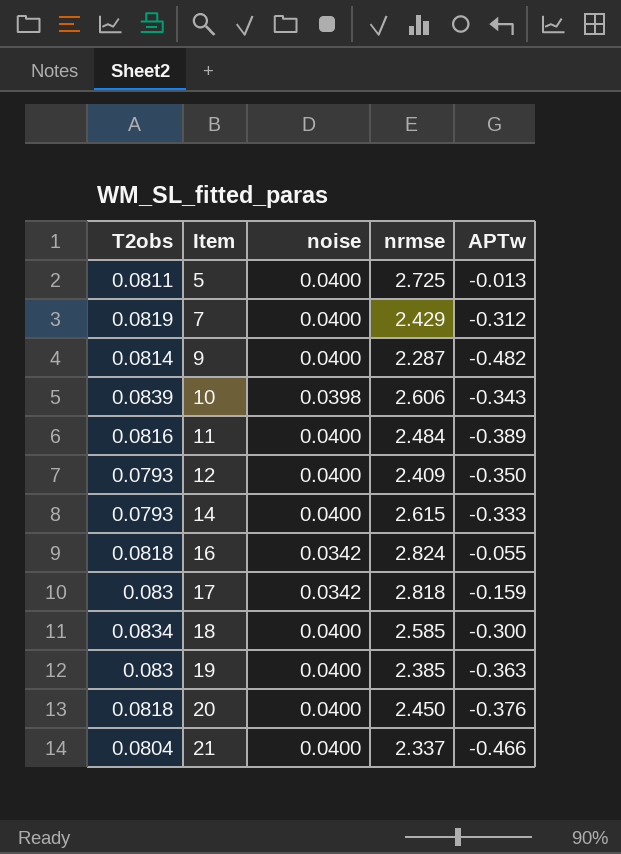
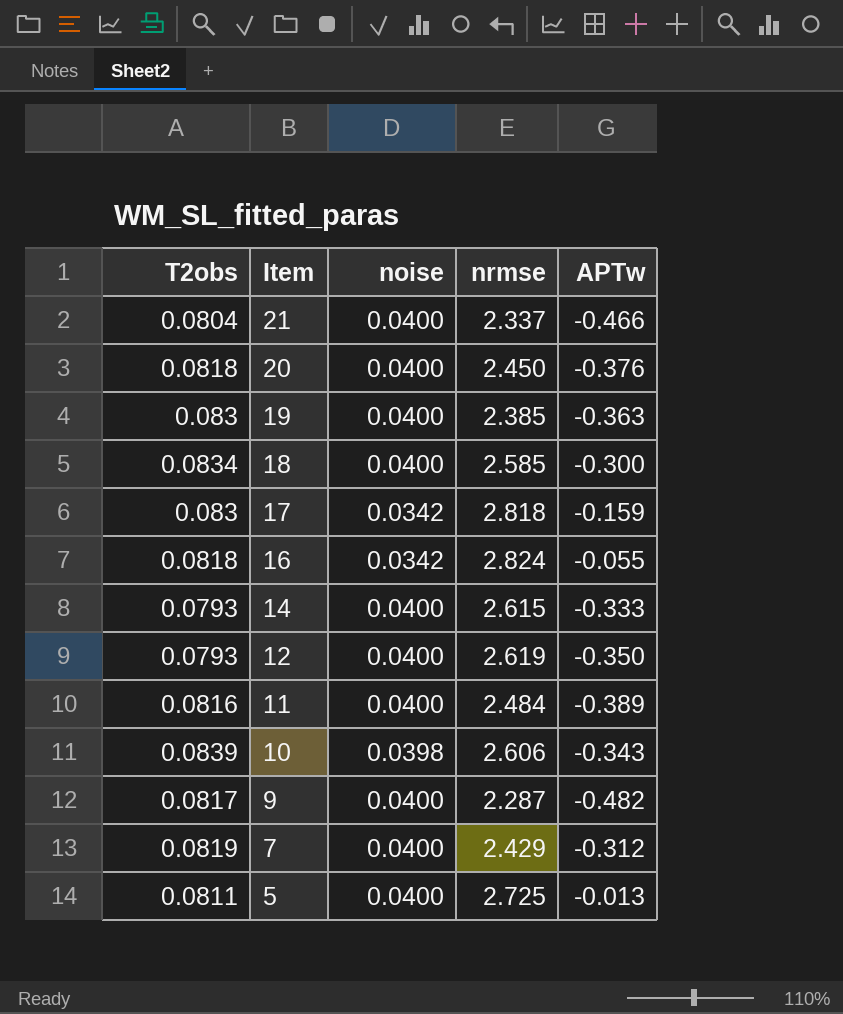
row order: Item ascending -> Item descending
12 | nrmse: 2.409 -> 2.619
9 | T2obs: 0.0814 -> 0.0817

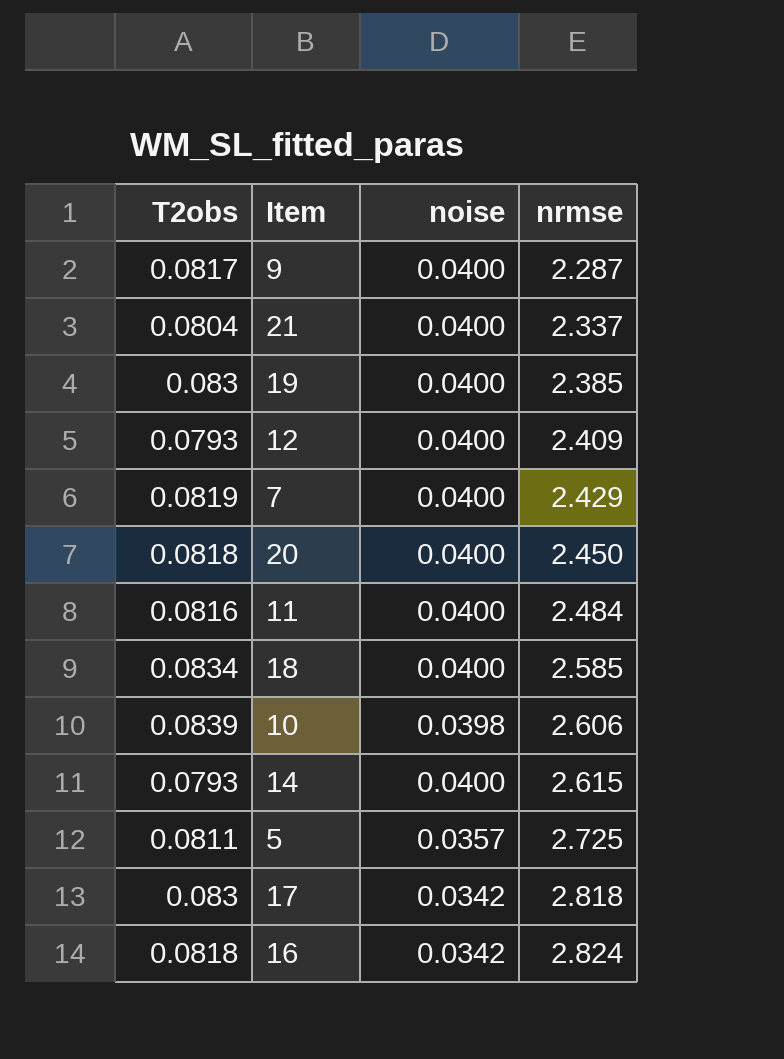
row order: Item descending -> nrmse ascending
column APTw | position: 5 -> none
12 | nrmse: 2.619 -> 2.409
5 | noise: 0.0400 -> 0.0357

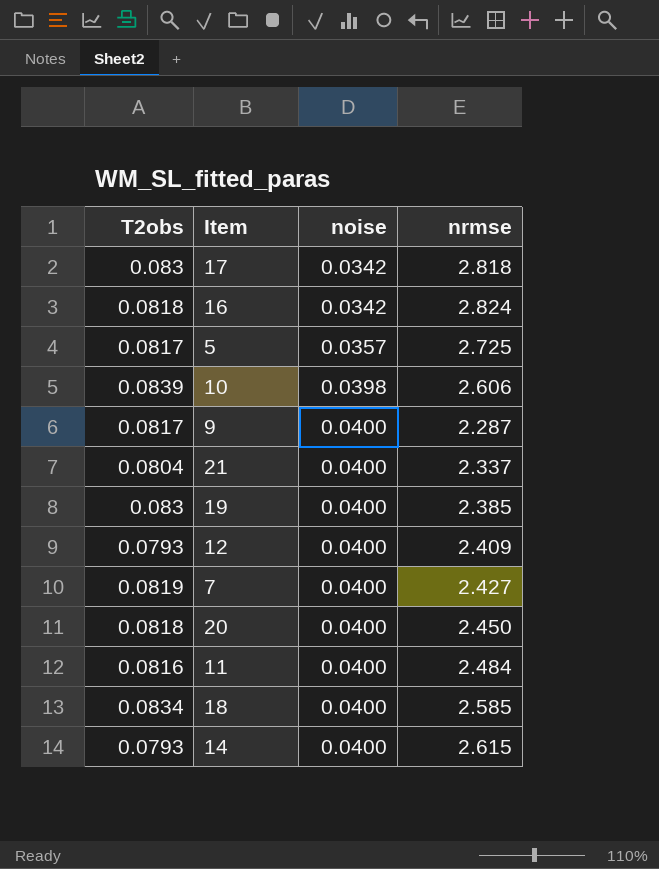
row order: nrmse ascending -> noise ascending
5 | T2obs: 0.0811 -> 0.0817
7 | nrmse: 2.429 -> 2.427

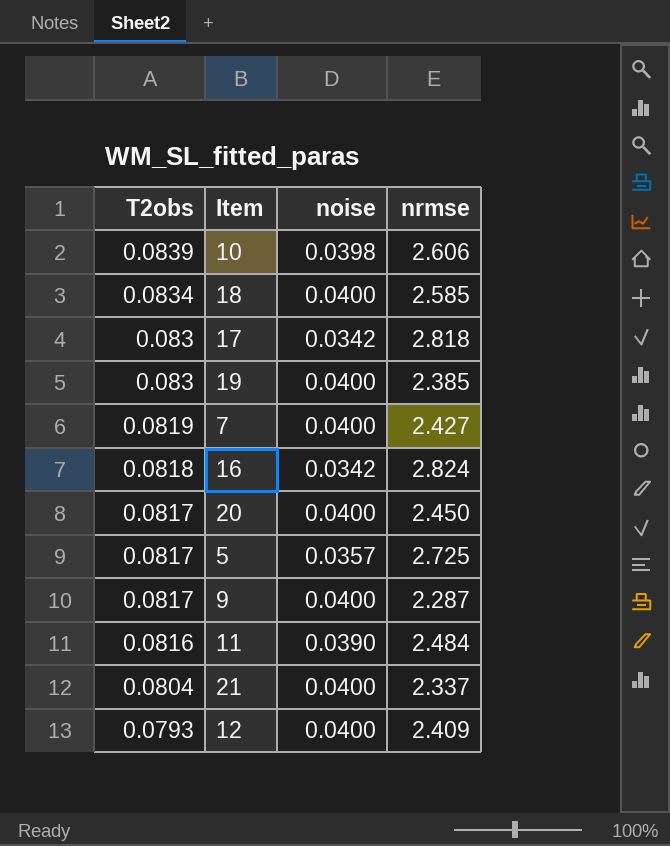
row order: noise ascending -> T2obs descending
row 14: 0.0793 | 0.0400 | 2.615 -> none
20 | T2obs: 0.0818 -> 0.0817
11 | noise: 0.0400 -> 0.0390

